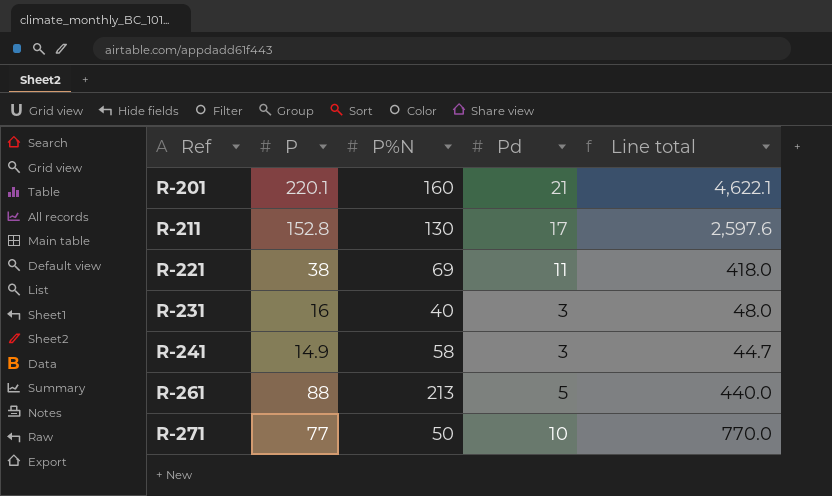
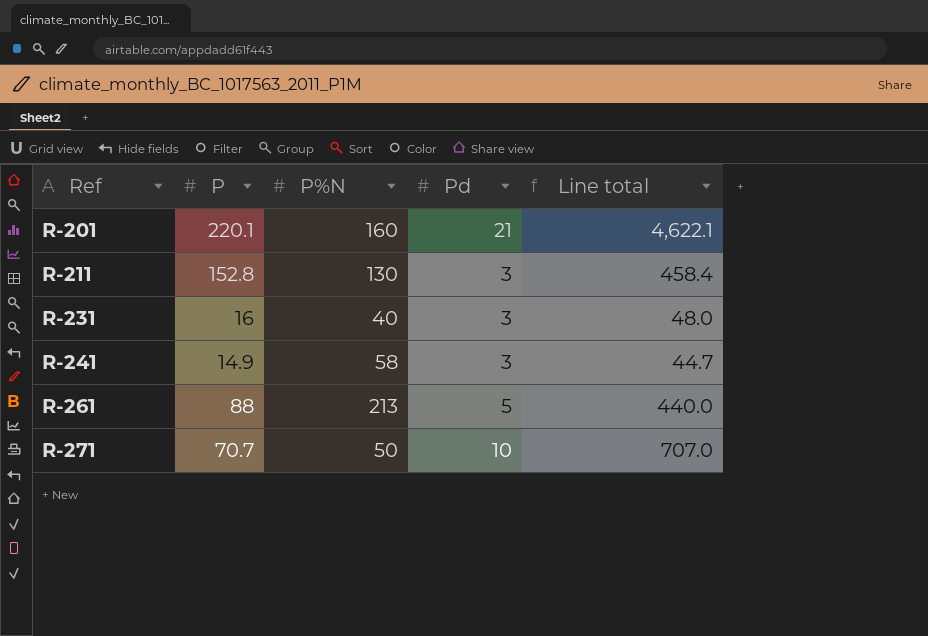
row R-221: 38 | 69 | 11 | 418.0 -> none
R-211 | Pd: 17 -> 3
R-211 | Line total: 2,597.6 -> 458.4
R-271 | P: 77 -> 70.7
R-271 | Line total: 770.0 -> 707.0

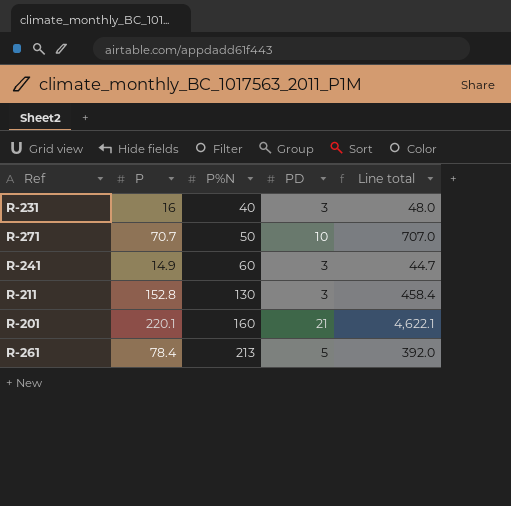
row order: Ref ascending -> P%N ascending
column name: Pd -> PD
R-241 | P%N: 58 -> 60
R-261 | P: 88 -> 78.4
R-261 | Line total: 440.0 -> 392.0

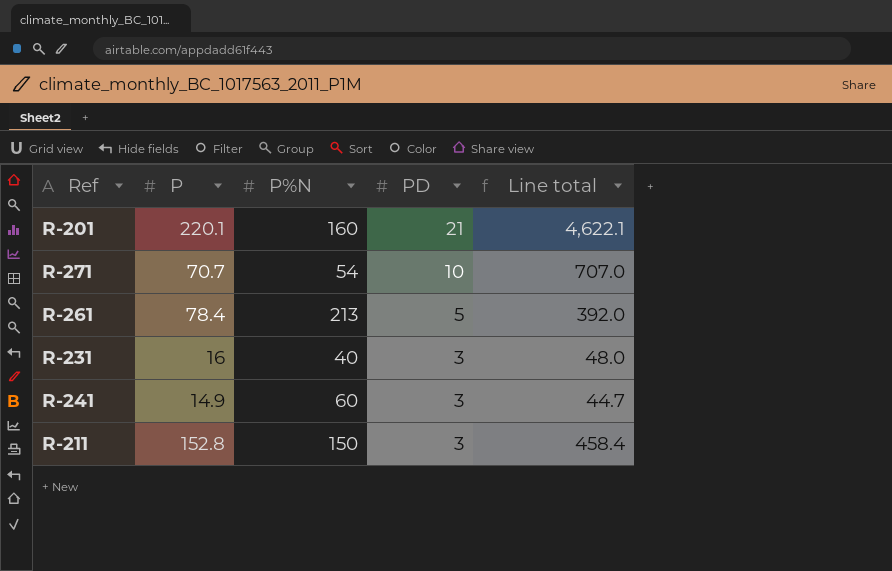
row order: P%N ascending -> PD descending
R-271 | P%N: 50 -> 54
R-211 | P%N: 130 -> 150

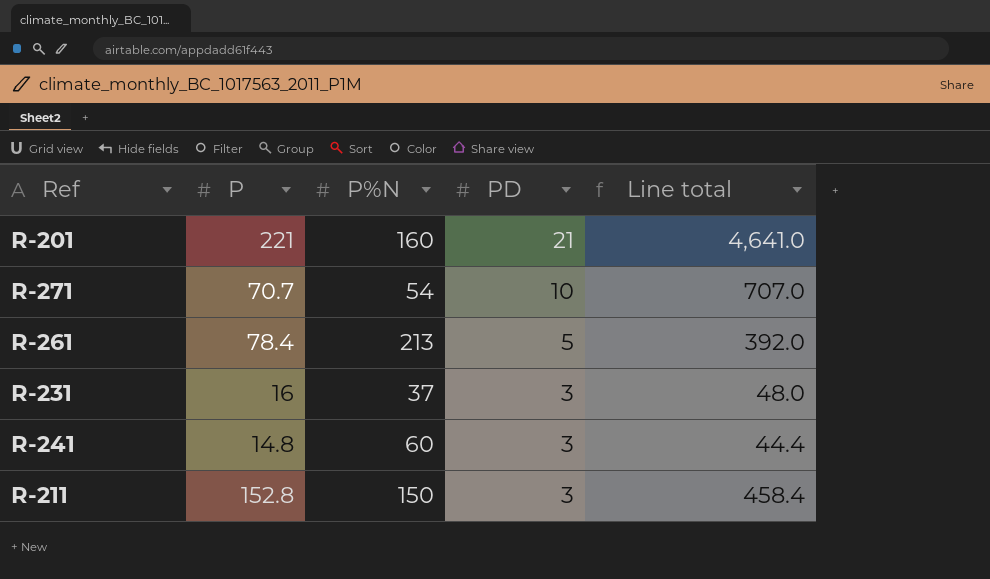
R-201 | P: 220.1 -> 221
R-201 | Line total: 4,622.1 -> 4,641.0
R-231 | P%N: 40 -> 37
R-241 | P: 14.9 -> 14.8
R-241 | Line total: 44.7 -> 44.4

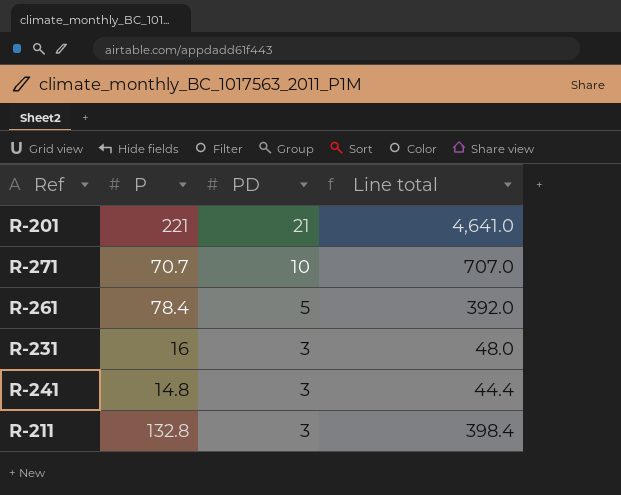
column P%N | position: 3 -> none
R-211 | P: 152.8 -> 132.8
R-211 | Line total: 458.4 -> 398.4

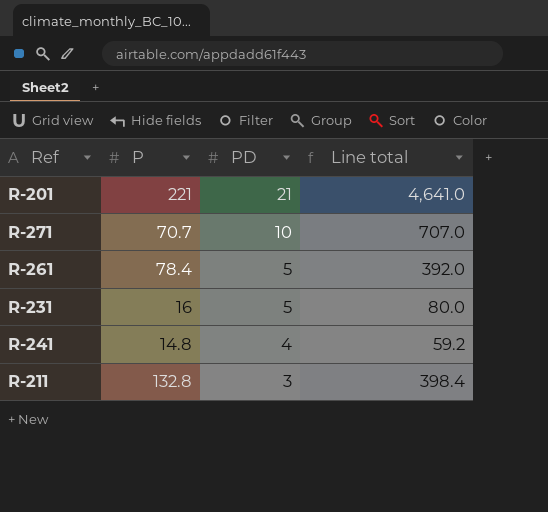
R-231 | PD: 3 -> 5
R-231 | Line total: 48.0 -> 80.0
R-241 | PD: 3 -> 4
R-241 | Line total: 44.4 -> 59.2

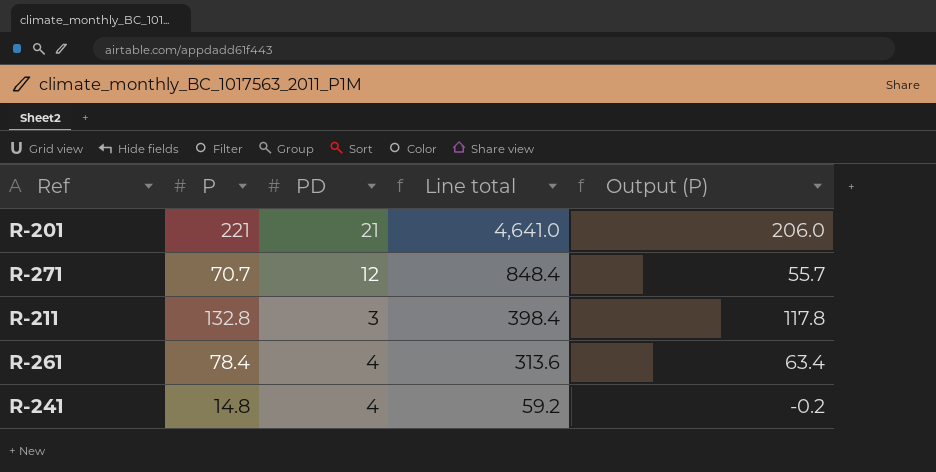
row order: PD descending -> Line total descending
column Output (P) | formula: none -> [P] - 15
row R-231: 16 | 5 | 80.0 -> none
R-271 | PD: 10 -> 12
R-271 | Line total: 707.0 -> 848.4
R-261 | PD: 5 -> 4
R-261 | Line total: 392.0 -> 313.6

